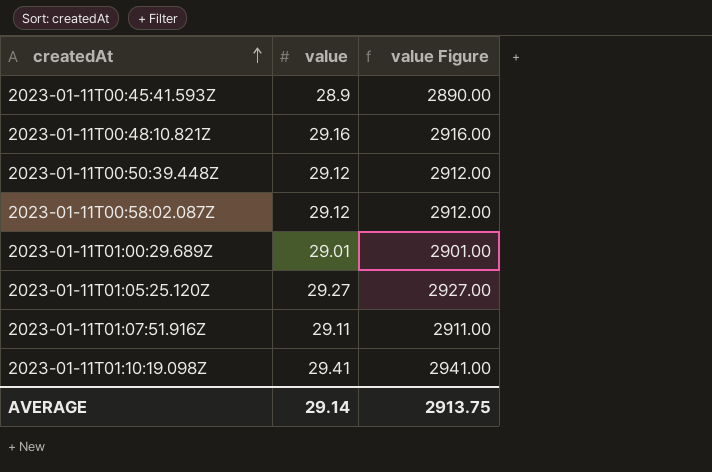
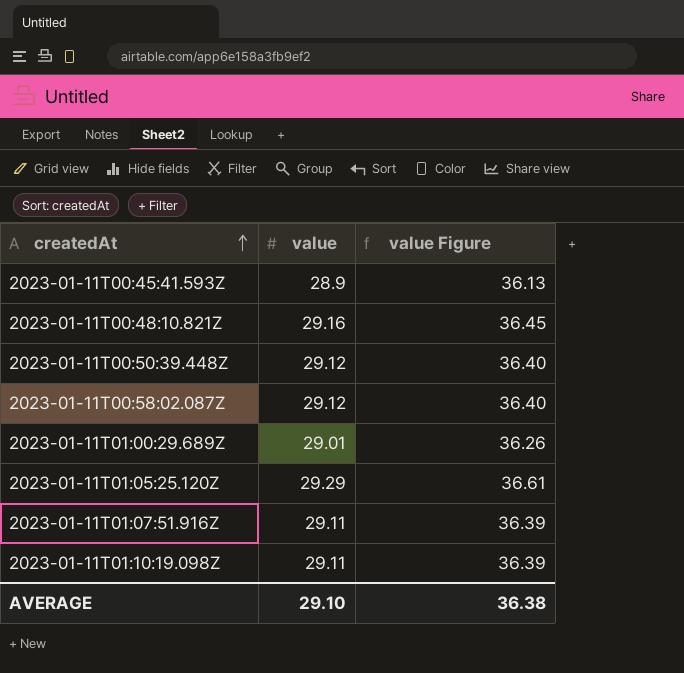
column value Figure | formula: [value] * 100 -> [value] * 1.25
2023-01-11T01:05:25.120Z | value: 29.27 -> 29.29
2023-01-11T01:10:19.098Z | value: 29.41 -> 29.11
AVERAGE | value: 29.14 -> 29.10
AVERAGE | value Figure: 2913.75 -> 36.38

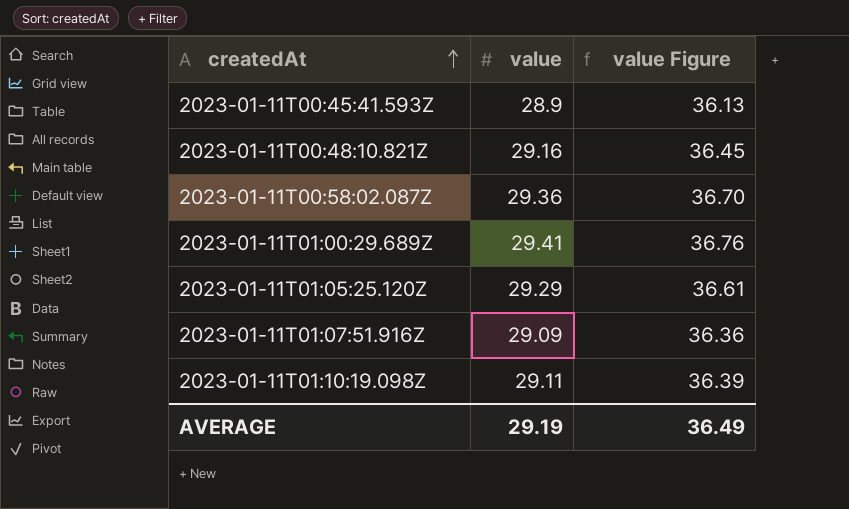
row 2023-01-11T00:50:39.448Z: 29.12 | 36.40 -> none
2023-01-11T00:58:02.087Z | value: 29.12 -> 29.36
2023-01-11T00:58:02.087Z | value Figure: 36.40 -> 36.70
2023-01-11T01:00:29.689Z | value: 29.01 -> 29.41
2023-01-11T01:00:29.689Z | value Figure: 36.26 -> 36.76
2023-01-11T01:07:51.916Z | value: 29.11 -> 29.09
2023-01-11T01:07:51.916Z | value Figure: 36.39 -> 36.36
AVERAGE | value: 29.10 -> 29.19
AVERAGE | value Figure: 36.38 -> 36.49

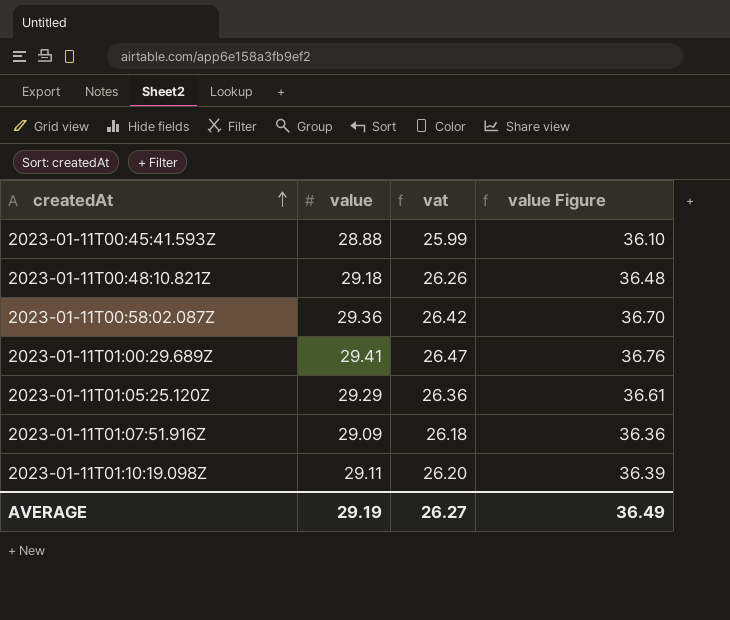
column vat | formula: none -> [value] * 0.9
2023-01-11T00:45:41.593Z | value: 28.9 -> 28.88
2023-01-11T00:45:41.593Z | value Figure: 36.13 -> 36.10
2023-01-11T00:48:10.821Z | value: 29.16 -> 29.18
2023-01-11T00:48:10.821Z | value Figure: 36.45 -> 36.48

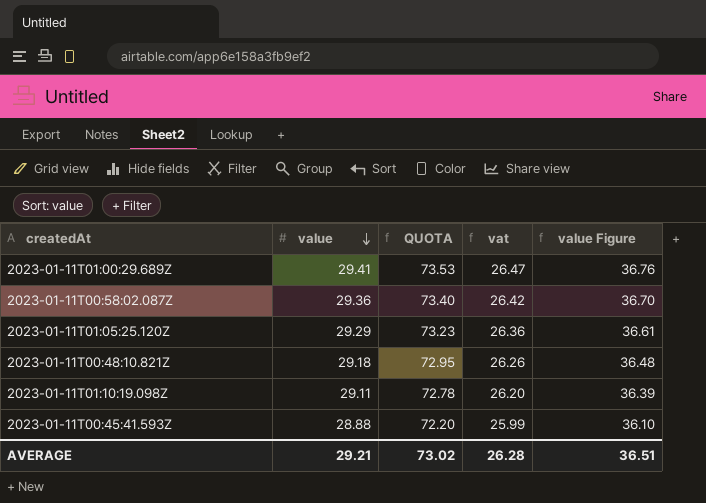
row order: createdAt ascending -> value descending
column QUOTA | formula: none -> [value] * 2.5
row 2023-01-11T01:07:51.916Z: 29.09 | 26.18 | 36.36 -> none
AVERAGE | value: 29.19 -> 29.21
AVERAGE | vat: 26.27 -> 26.28
AVERAGE | value Figure: 36.49 -> 36.51

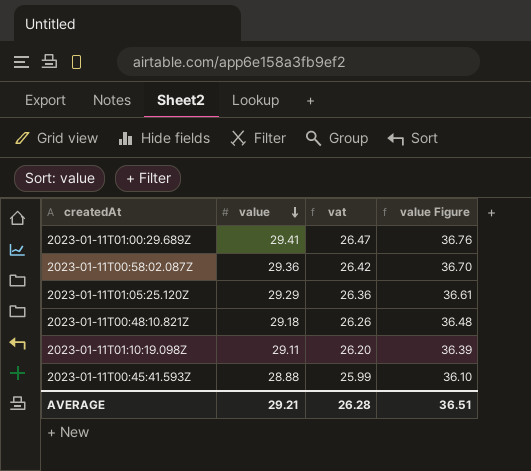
column QUOTA | formula: [value] * 2.5 -> none

